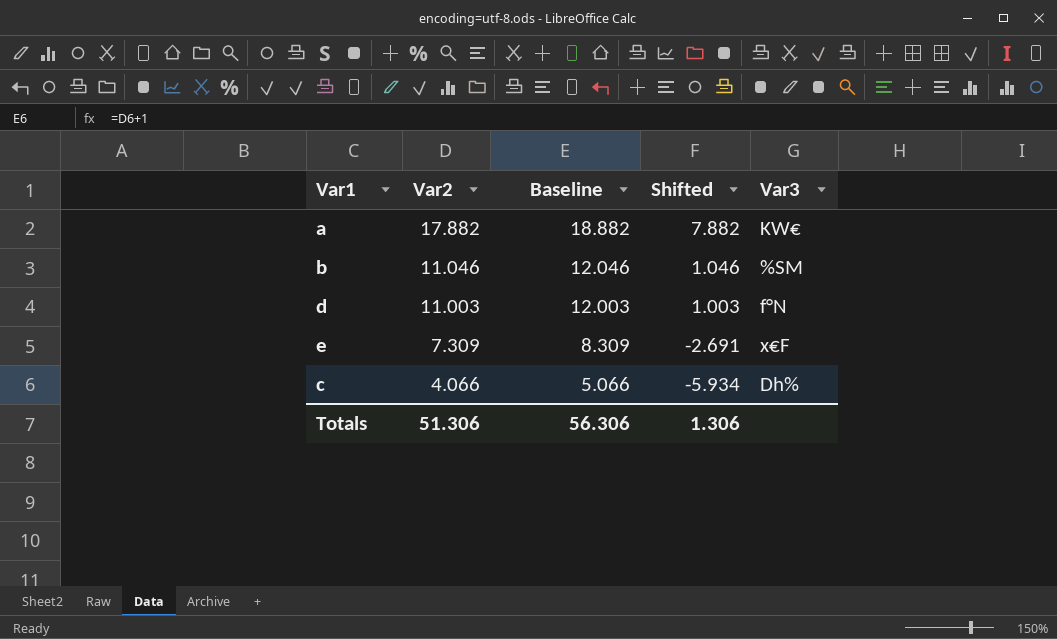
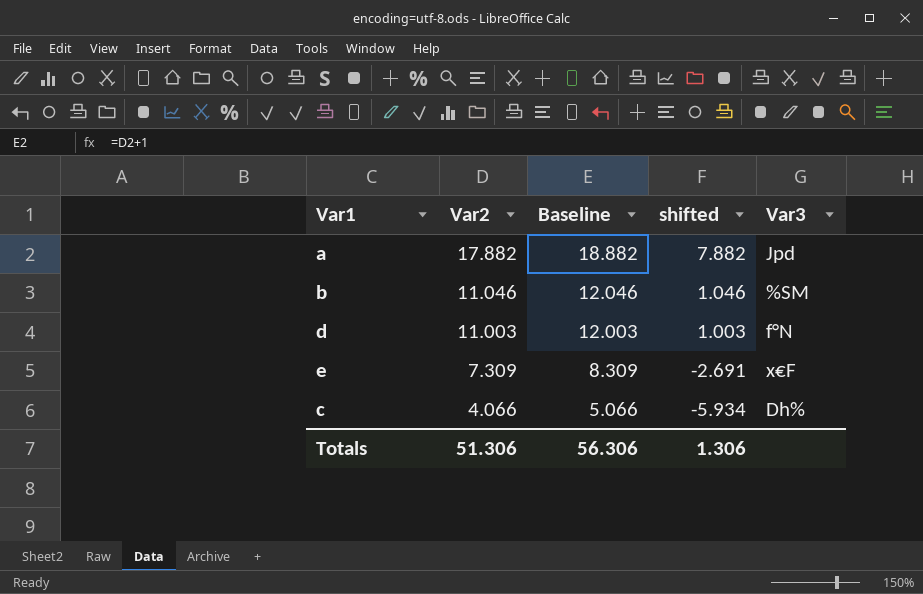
column name: Shifted -> shifted
a | Var3: KW€ -> Jpd

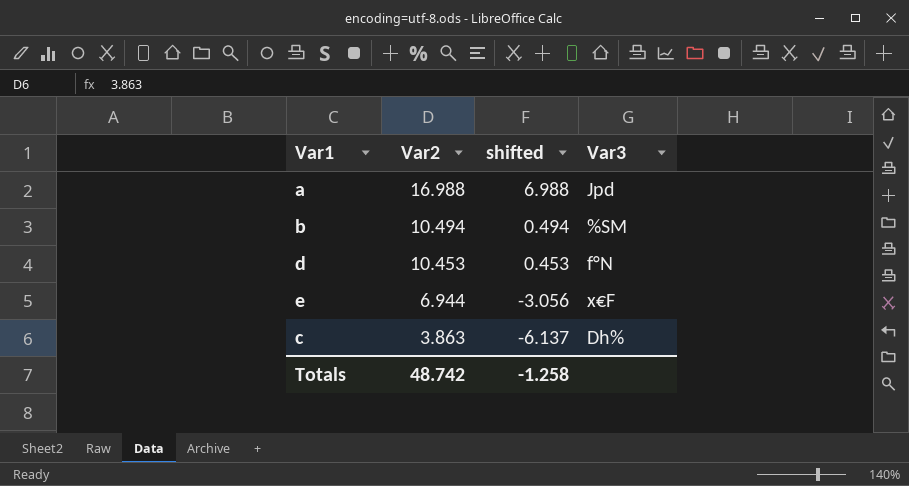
column Baseline | formula: [Var2] + 1 -> none
a | Var2: 17.882 -> 16.988
a | shifted: 7.882 -> 6.988
b | Var2: 11.046 -> 10.494
b | shifted: 1.046 -> 0.494
d | Var2: 11.003 -> 10.453
d | shifted: 1.003 -> 0.453
e | Var2: 7.309 -> 6.944
e | shifted: -2.691 -> -3.056
c | Var2: 4.066 -> 3.863
c | shifted: -5.934 -> -6.137
Totals | Var2: 51.306 -> 48.742
Totals | shifted: 1.306 -> -1.258

